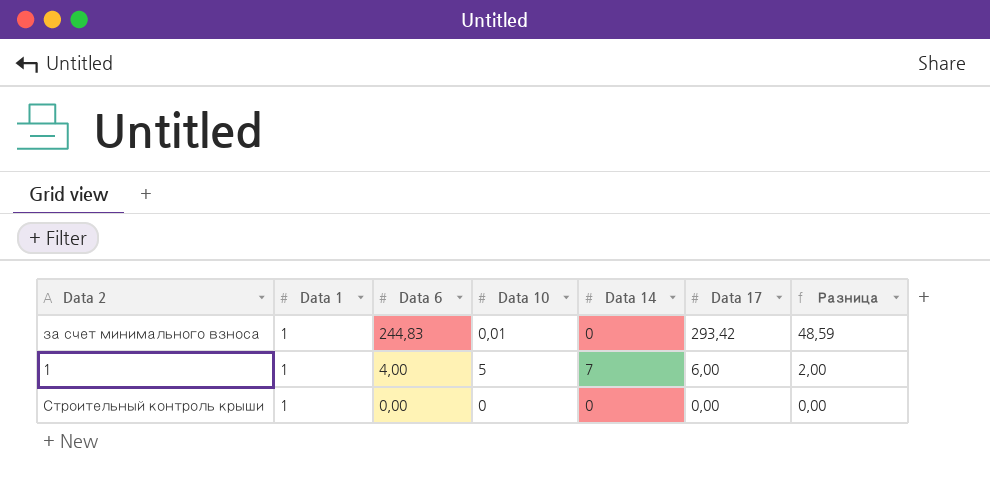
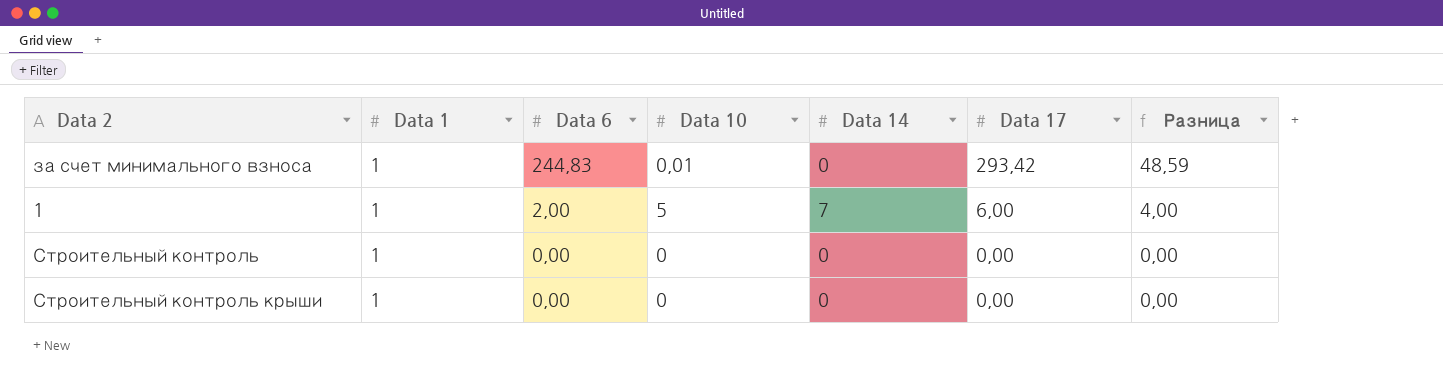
1 | Data 6: 4,00 -> 2,00
1 | Разница: 2,00 -> 4,00
row Строительный контроль: none -> 1 | 0,00 | 0 | 0 | 0,00 | 0,00

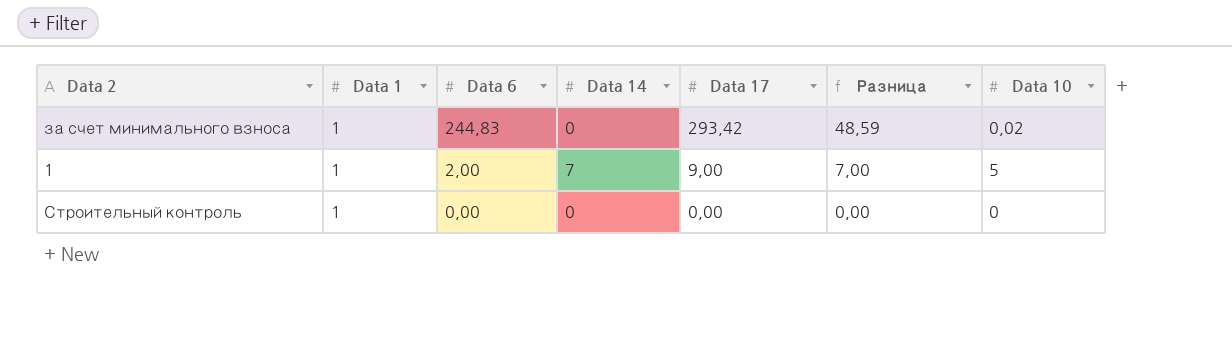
column Data 10 | position: 4 -> 7
row Строительный контроль крыши: 1 | 0,00 | 0 | 0 | 0,00 | 0,00 -> none
за счет минимального взноса | Data 10: 0,01 -> 0,02
1 | Data 17: 6,00 -> 9,00
1 | Разница: 4,00 -> 7,00

